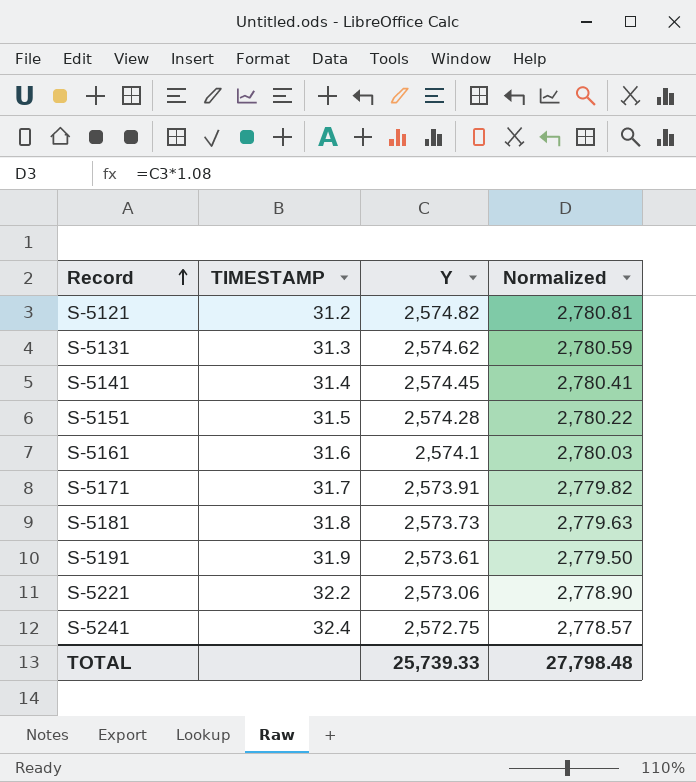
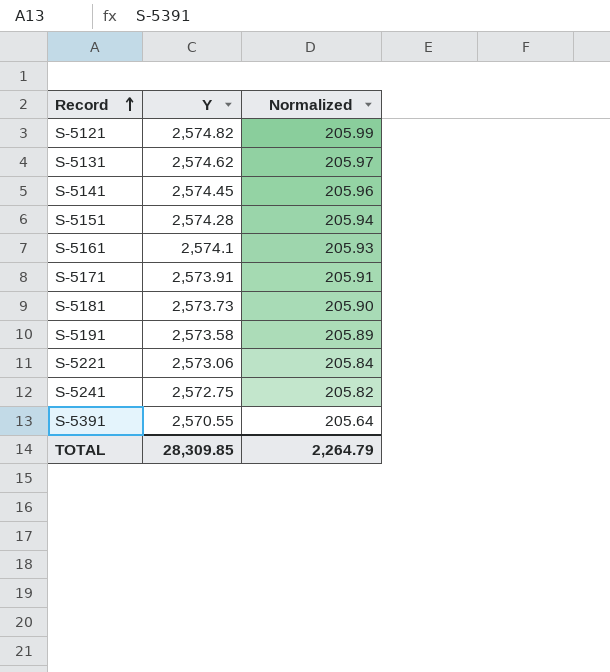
column TIMESTAMP | position: 2 -> none
column Normalized | formula: [Y] * 1.08 -> [Y] * 0.08
S-5191 | Y: 2,573.61 -> 2,573.58
row S-5391: none -> 2,570.55 | 205.64
TOTAL | Y: 25,739.33 -> 28,309.85
TOTAL | Normalized: 27,798.48 -> 2,264.79

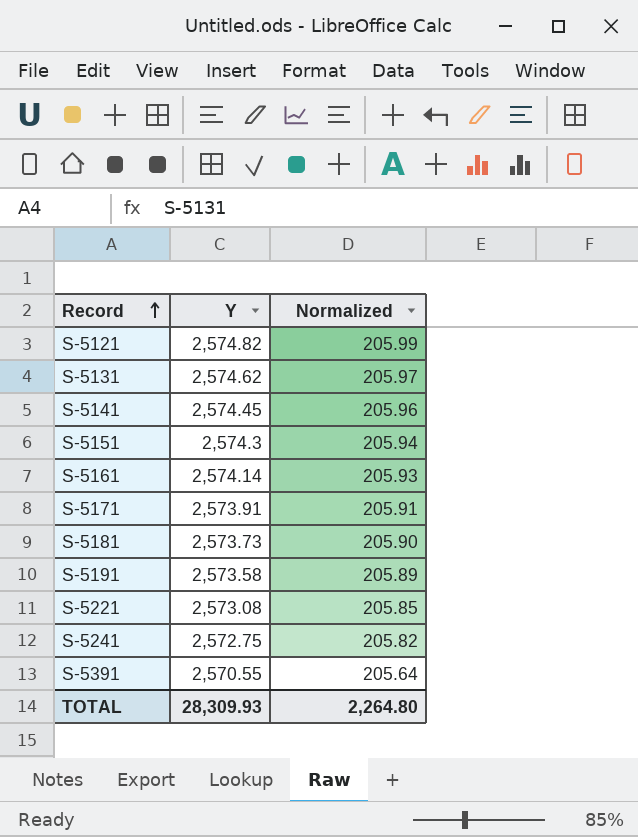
S-5151 | Y: 2,574.28 -> 2,574.3
S-5161 | Y: 2,574.1 -> 2,574.14
S-5221 | Y: 2,573.06 -> 2,573.08
S-5221 | Normalized: 205.84 -> 205.85
TOTAL | Y: 28,309.85 -> 28,309.93
TOTAL | Normalized: 2,264.79 -> 2,264.80

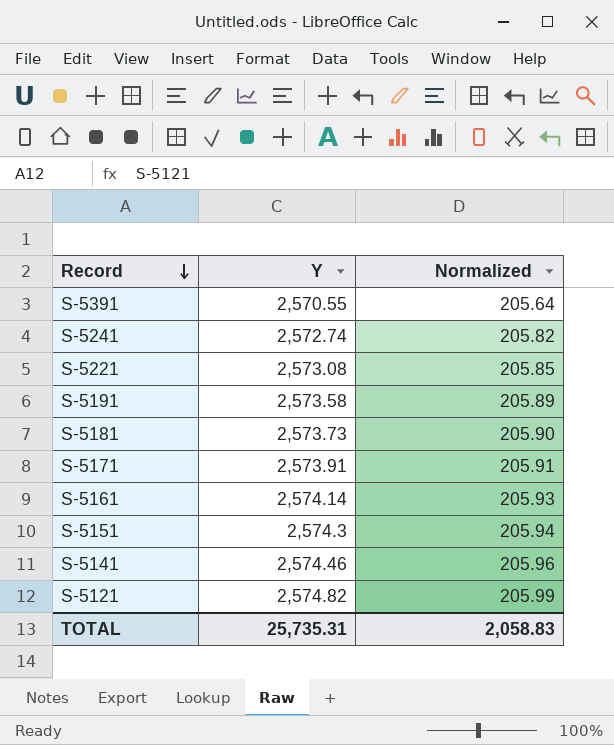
row order: Record ascending -> Record descending
row S-5131: 2,574.62 | 205.97 -> none
S-5241 | Y: 2,572.75 -> 2,572.74
S-5141 | Y: 2,574.45 -> 2,574.46
TOTAL | Y: 28,309.93 -> 25,735.31
TOTAL | Normalized: 2,264.80 -> 2,058.83

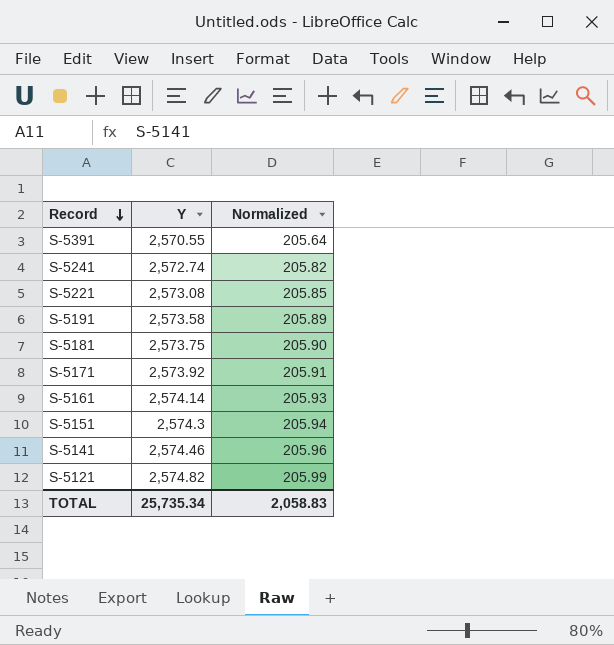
S-5181 | Y: 2,573.73 -> 2,573.75
S-5171 | Y: 2,573.91 -> 2,573.92
TOTAL | Y: 25,735.31 -> 25,735.34

